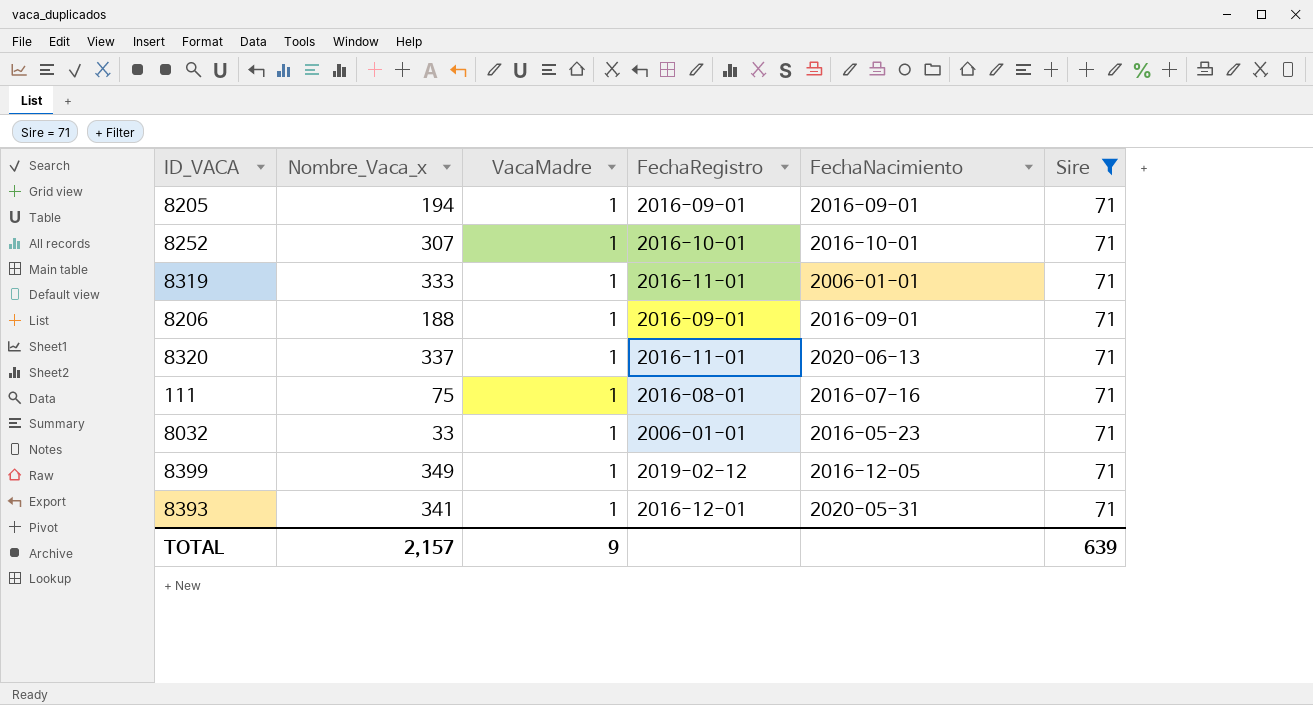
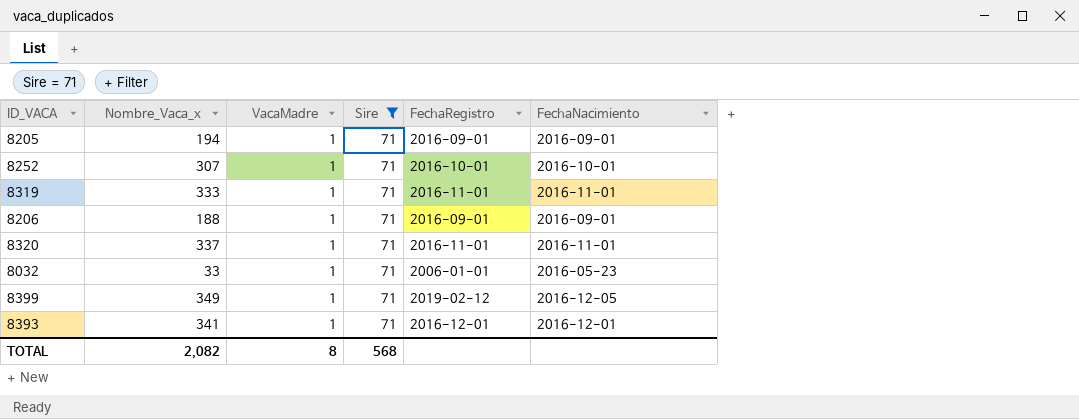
column Sire | position: 6 -> 4
row 111: 75 | 1 | 2016-08-01 | 2016-07-16 | 71 -> none
8319 | FechaNacimiento: 2006-01-01 -> 2016-11-01
8320 | FechaNacimiento: 2020-06-13 -> 2016-11-01
8393 | FechaNacimiento: 2020-05-31 -> 2016-12-01
TOTAL | Nombre_Vaca_x: 2,157 -> 2,082
TOTAL | VacaMadre: 9 -> 8
TOTAL | Sire: 639 -> 568

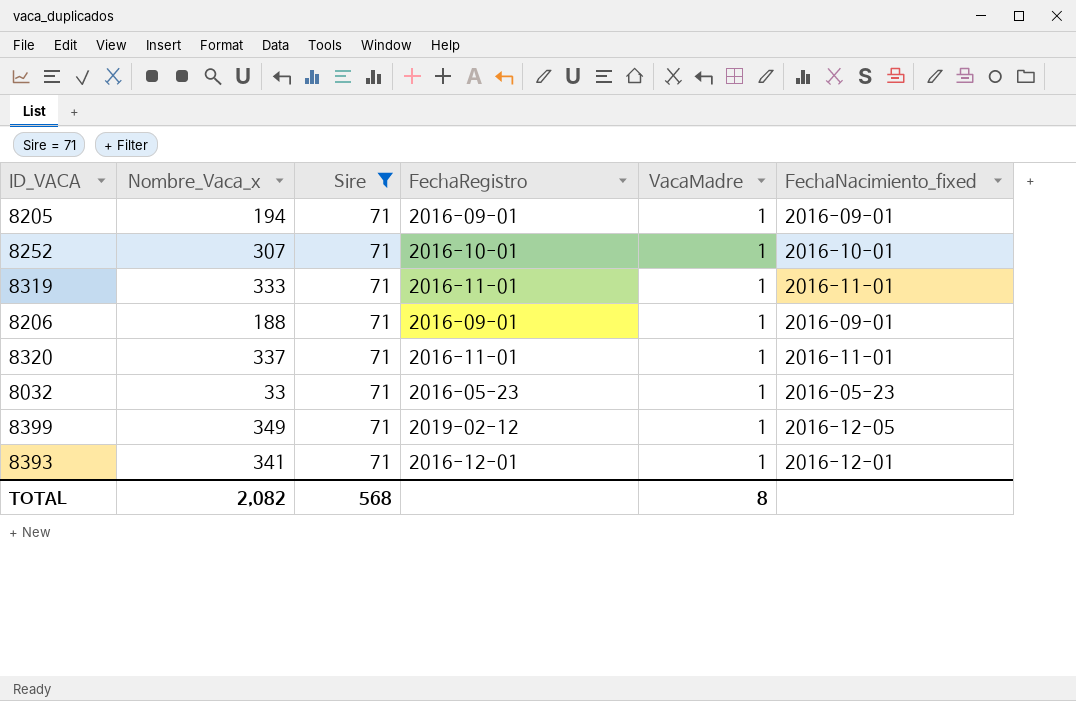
column VacaMadre | position: 3 -> 5
column name: FechaNacimiento -> FechaNacimiento_fixed
8032 | FechaRegistro: 2006-01-01 -> 2016-05-23

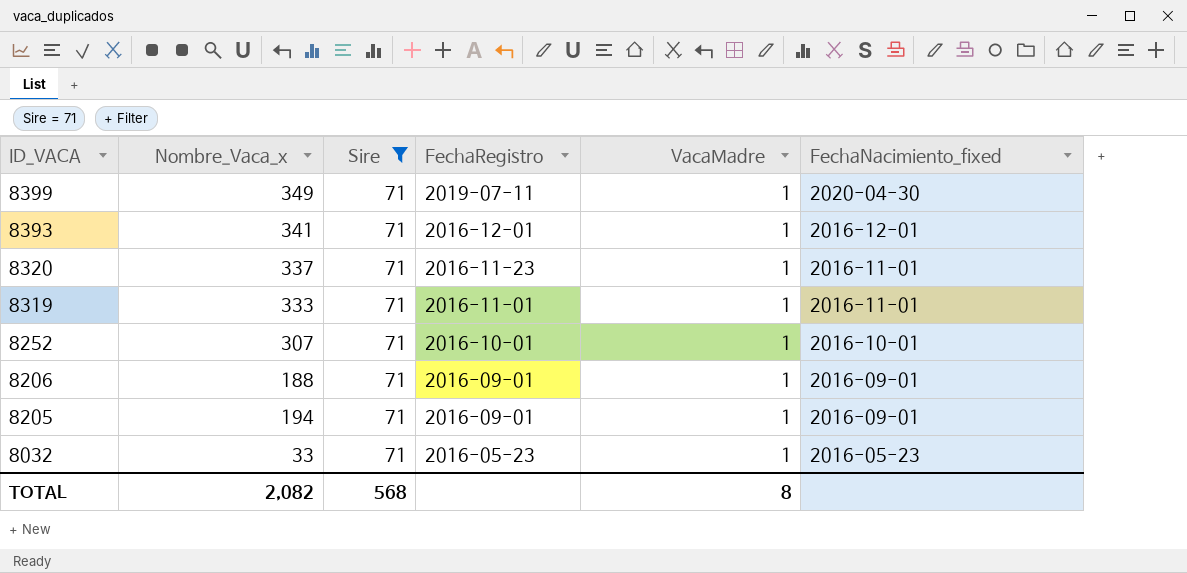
row order: none -> ID_VACA descending
8399 | FechaRegistro: 2019-02-12 -> 2019-07-11
8399 | FechaNacimiento_fixed: 2016-12-05 -> 2020-04-30
8320 | FechaRegistro: 2016-11-01 -> 2016-11-23

